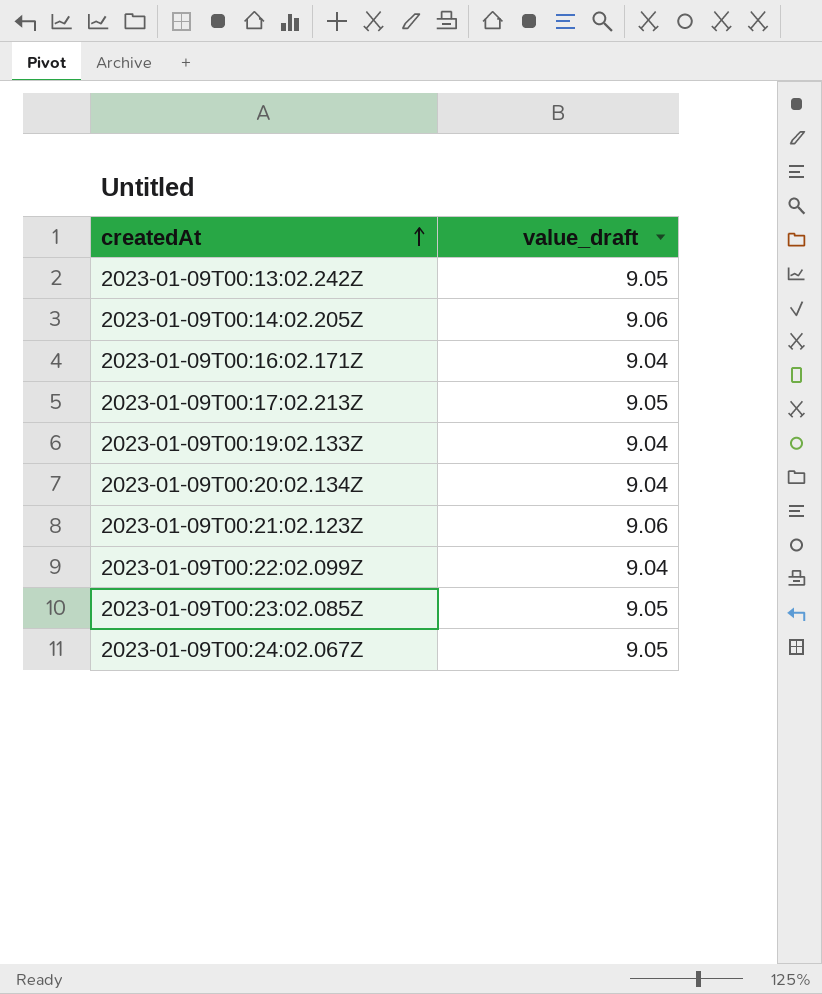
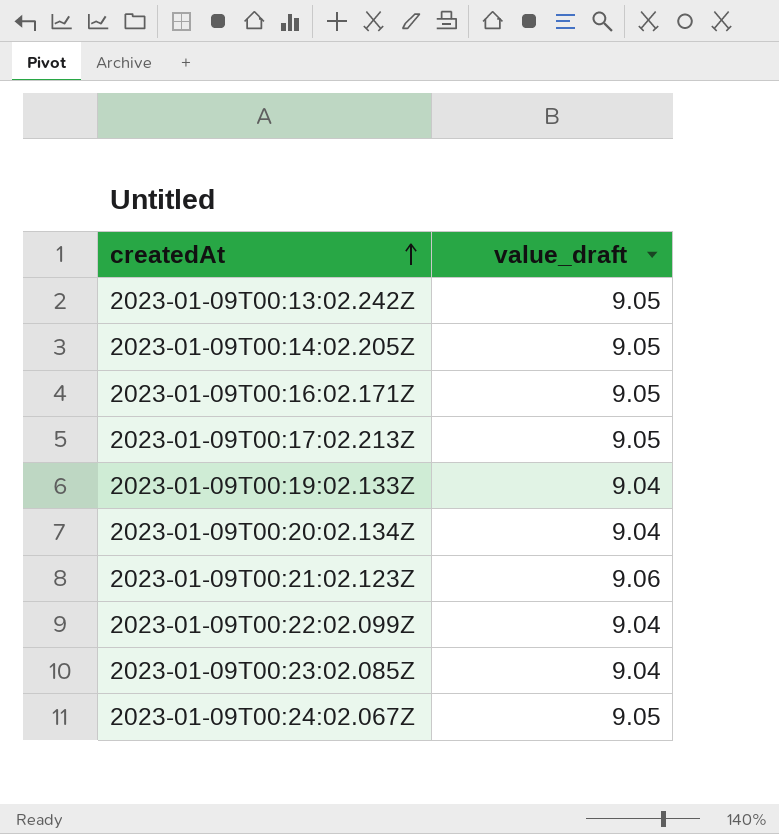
2023-01-09T00:14:02.205Z | value_draft: 9.06 -> 9.05
2023-01-09T00:16:02.171Z | value_draft: 9.04 -> 9.05
2023-01-09T00:23:02.085Z | value_draft: 9.05 -> 9.04

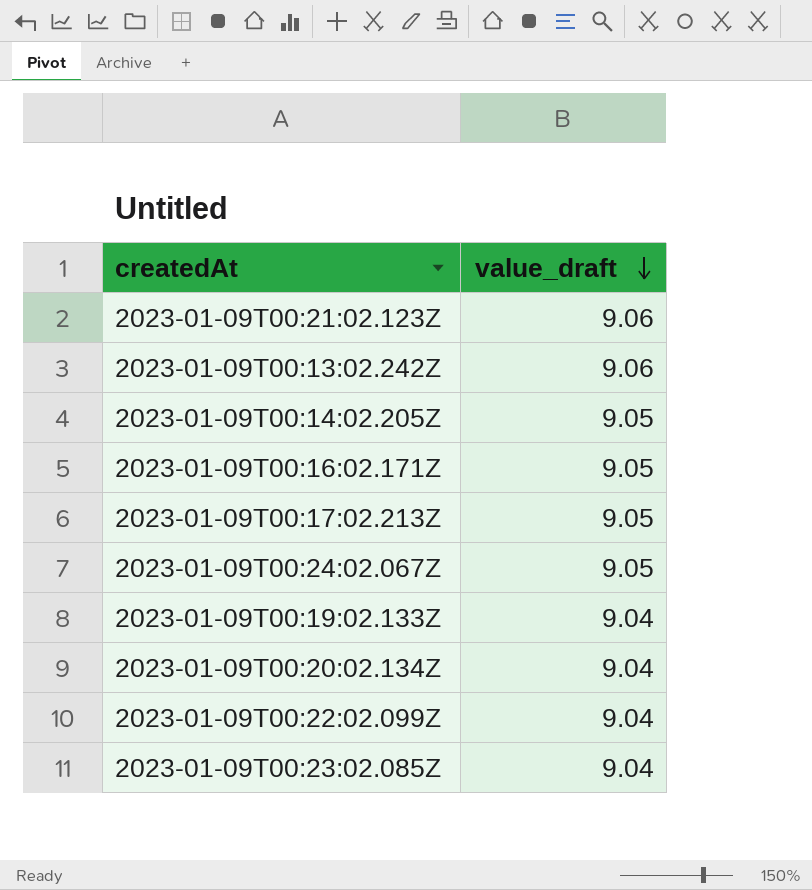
row order: createdAt ascending -> value_draft descending
2023-01-09T00:13:02.242Z | value_draft: 9.05 -> 9.06

